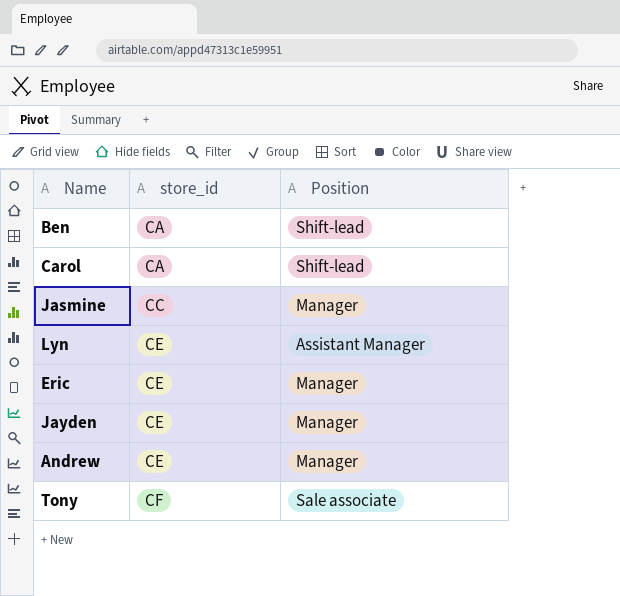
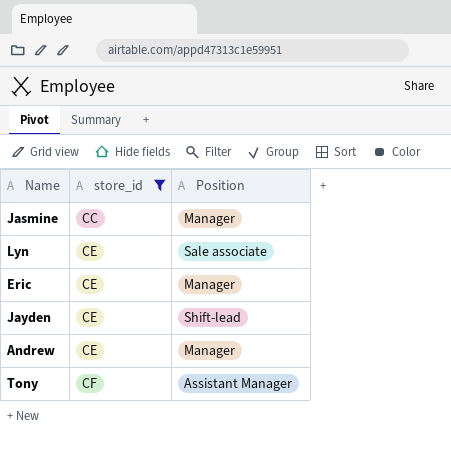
filter: none -> store_id != CA
Lyn | Position: Assistant Manager -> Sale associate
Jayden | Position: Manager -> Shift-lead
Tony | Position: Sale associate -> Assistant Manager

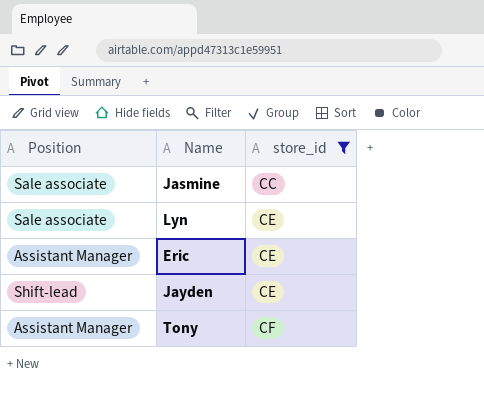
column Position | position: 3 -> 1
row Andrew: CE | Manager -> none
Jasmine | Position: Manager -> Sale associate
Eric | Position: Manager -> Assistant Manager

